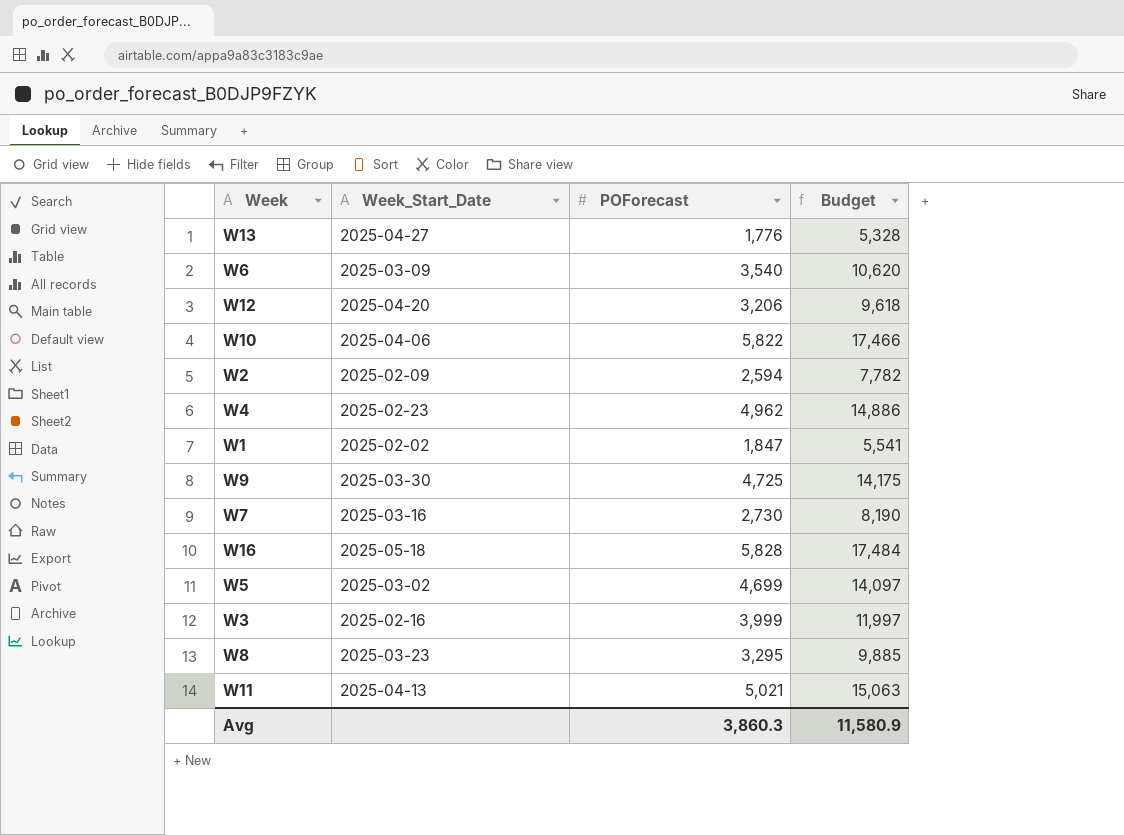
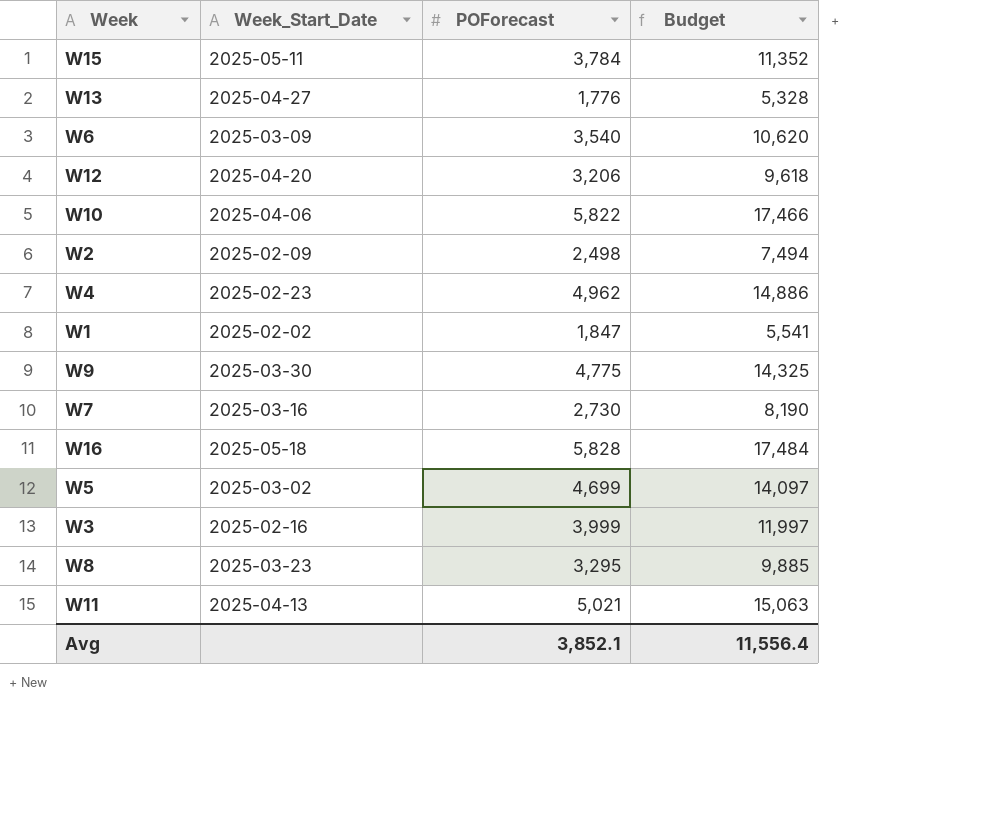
row W15: none -> 2025-05-11 | 3,784 | 11,352
W2 | POForecast: 2,594 -> 2,498
W2 | Budget: 7,782 -> 7,494
W9 | POForecast: 4,725 -> 4,775
W9 | Budget: 14,175 -> 14,325
Avg | POForecast: 3,860.3 -> 3,852.1
Avg | Budget: 11,580.9 -> 11,556.4

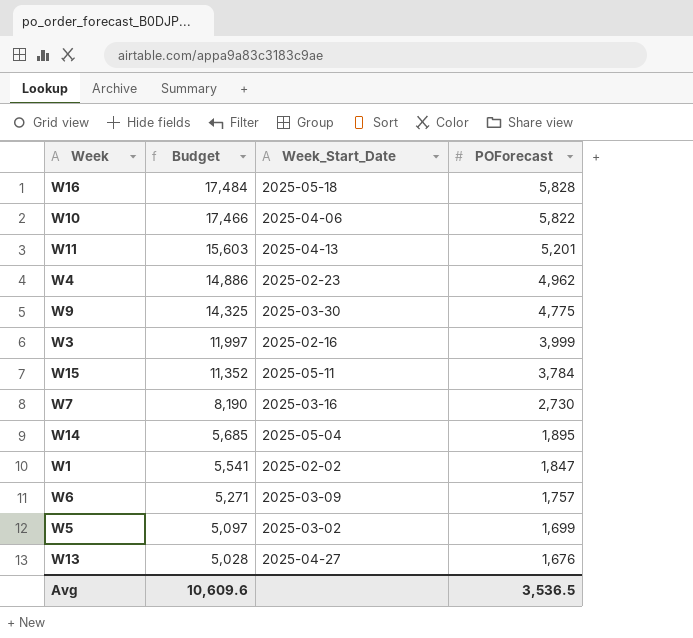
row order: none -> Budget descending
column Budget | position: 4 -> 2
row W12: 2025-04-20 | 3,206 | 9,618 -> none
row W2: 2025-02-09 | 2,498 | 7,494 -> none
row W8: 2025-03-23 | 3,295 | 9,885 -> none
W11 | Budget: 15,063 -> 15,603
W11 | POForecast: 5,021 -> 5,201
row W14: none -> 5,685 | 2025-05-04 | 1,895
W6 | Budget: 10,620 -> 5,271
W6 | POForecast: 3,540 -> 1,757
W5 | Budget: 14,097 -> 5,097
W5 | POForecast: 4,699 -> 1,699
W13 | Budget: 5,328 -> 5,028
W13 | POForecast: 1,776 -> 1,676
Avg | Budget: 11,556.4 -> 10,609.6
Avg | POForecast: 3,852.1 -> 3,536.5

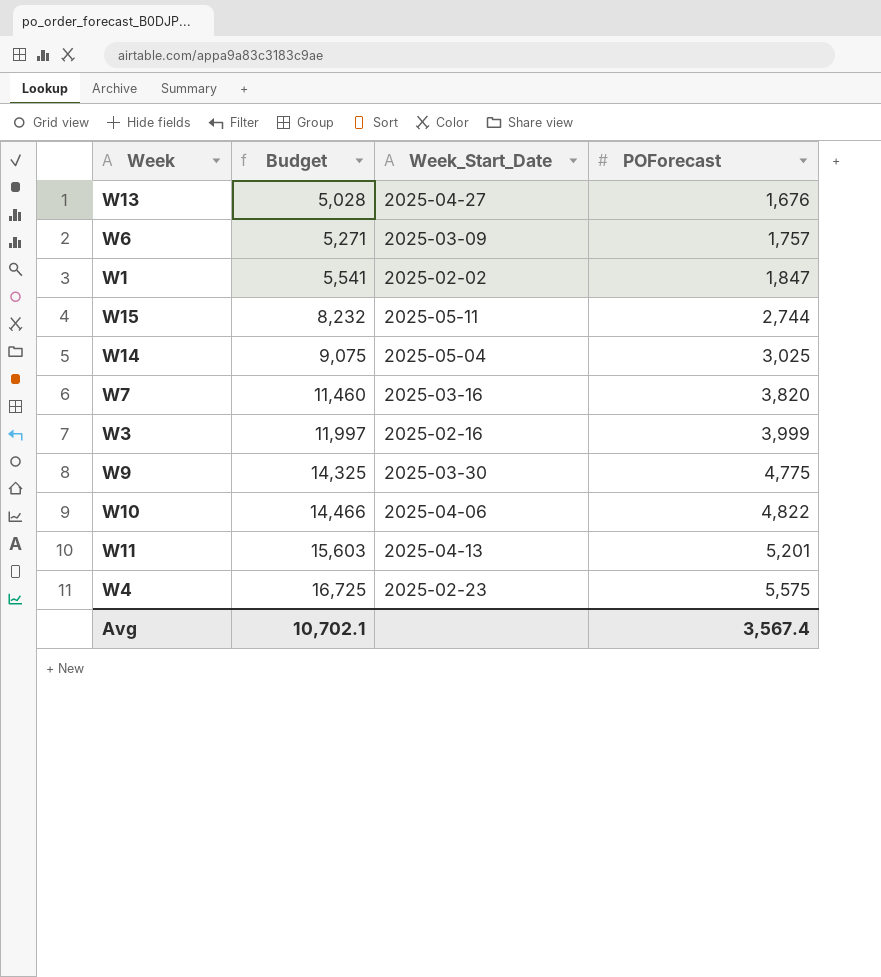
row order: Budget descending -> Budget ascending
row W16: 17,484 | 2025-05-18 | 5,828 -> none
row W5: 5,097 | 2025-03-02 | 1,699 -> none
W15 | Budget: 11,352 -> 8,232
W15 | POForecast: 3,784 -> 2,744
W14 | Budget: 5,685 -> 9,075
W14 | POForecast: 1,895 -> 3,025
W7 | Budget: 8,190 -> 11,460
W7 | POForecast: 2,730 -> 3,820
W10 | Budget: 17,466 -> 14,466
W10 | POForecast: 5,822 -> 4,822
W4 | Budget: 14,886 -> 16,725
W4 | POForecast: 4,962 -> 5,575
Avg | Budget: 10,609.6 -> 10,702.1
Avg | POForecast: 3,536.5 -> 3,567.4

